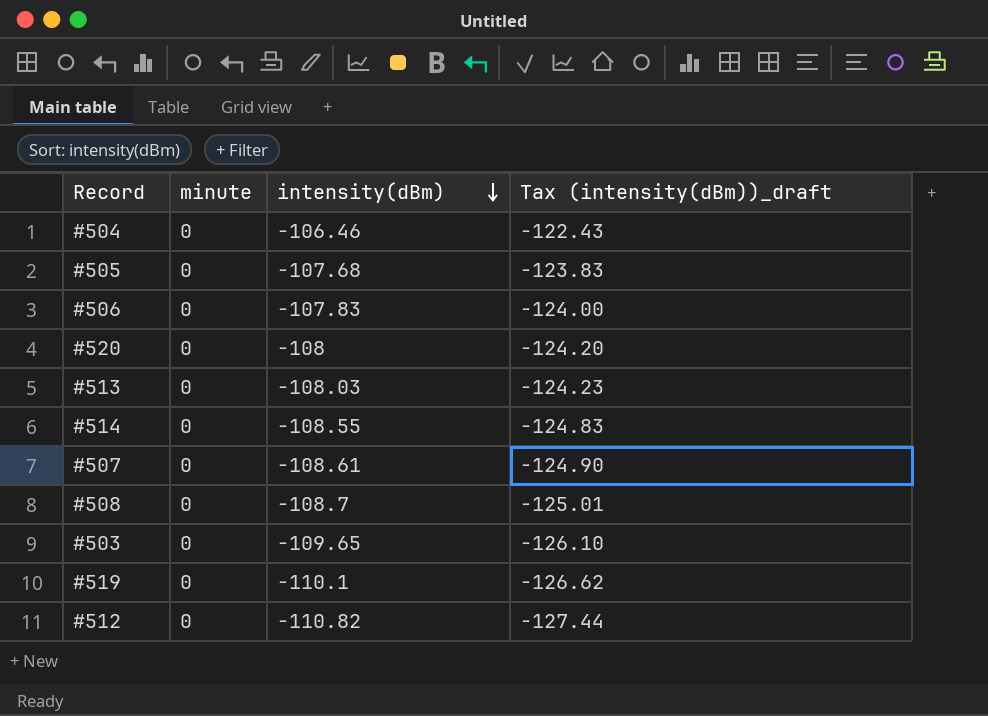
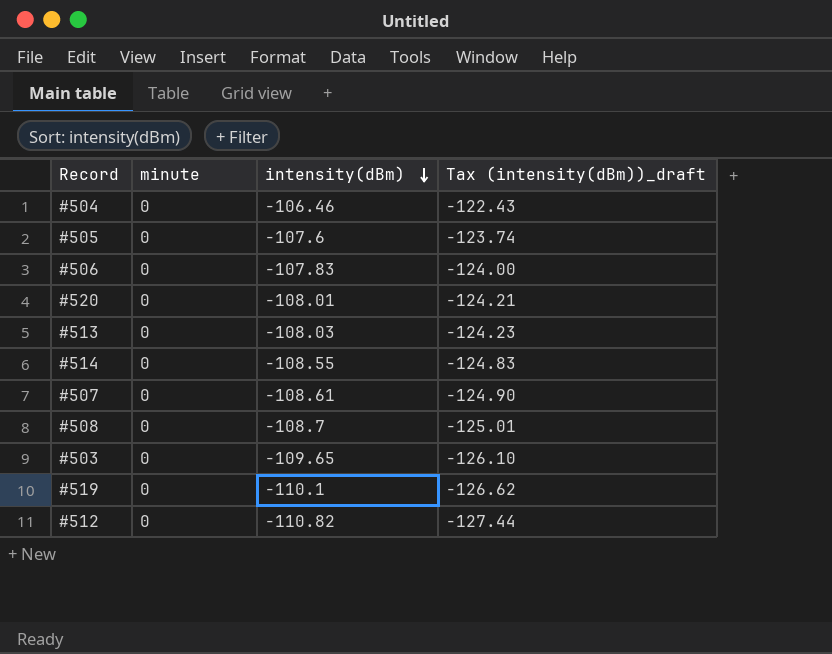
#505 | intensity(dBm): -107.68 -> -107.6
#505 | Tax (intensity(dBm))_draft: -123.83 -> -123.74
#520 | intensity(dBm): -108 -> -108.01
#520 | Tax (intensity(dBm))_draft: -124.20 -> -124.21

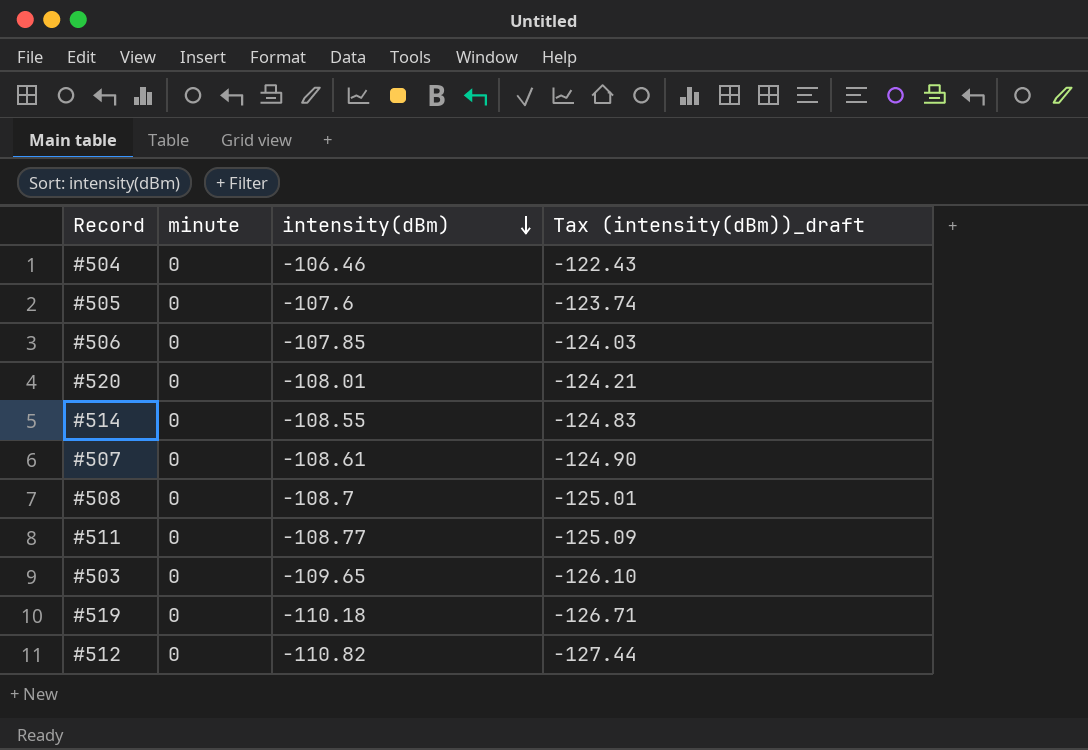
row #513: 0 | -108.03 | -124.23 -> none
#506 | intensity(dBm): -107.83 -> -107.85
#506 | Tax (intensity(dBm))_draft: -124.00 -> -124.03
row #511: none -> 0 | -108.77 | -125.09
#519 | intensity(dBm): -110.1 -> -110.18
#519 | Tax (intensity(dBm))_draft: -126.62 -> -126.71

